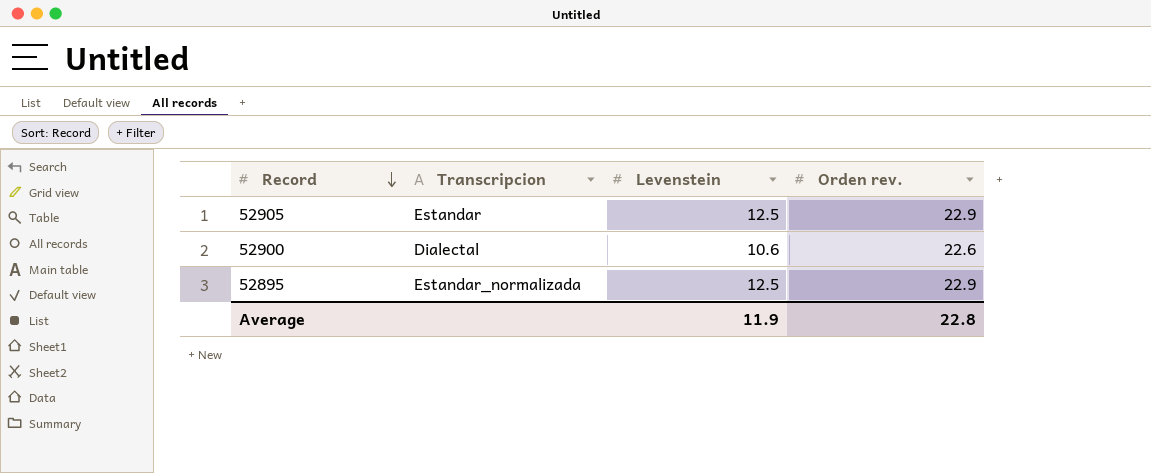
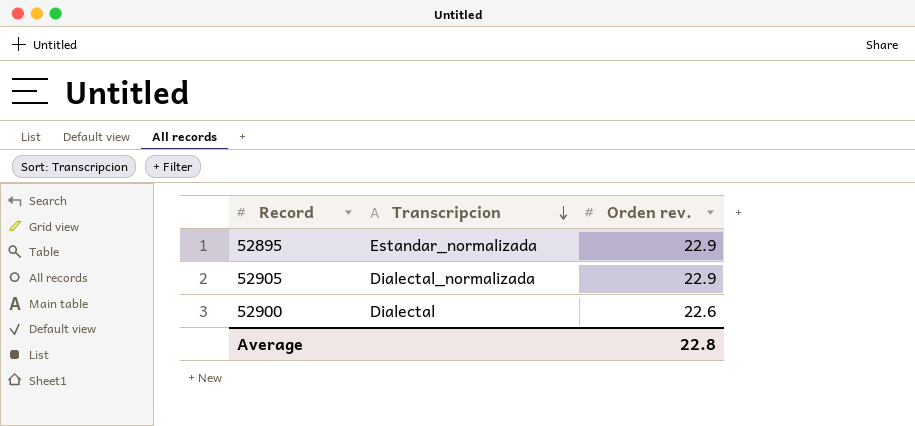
row order: Record descending -> Transcripcion descending
column Levenstein | position: 3 -> none
52905 | Transcripcion: Estandar -> Dialectal_normalizada

